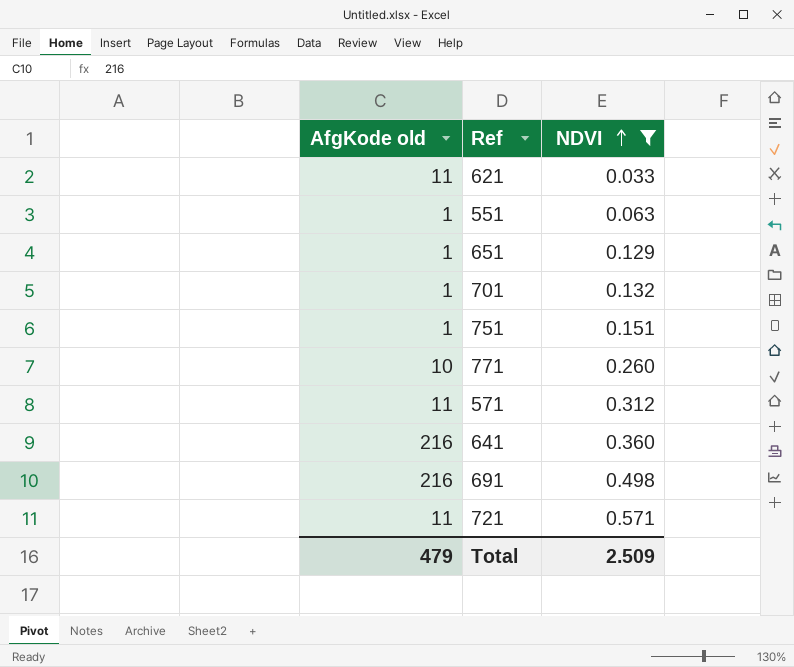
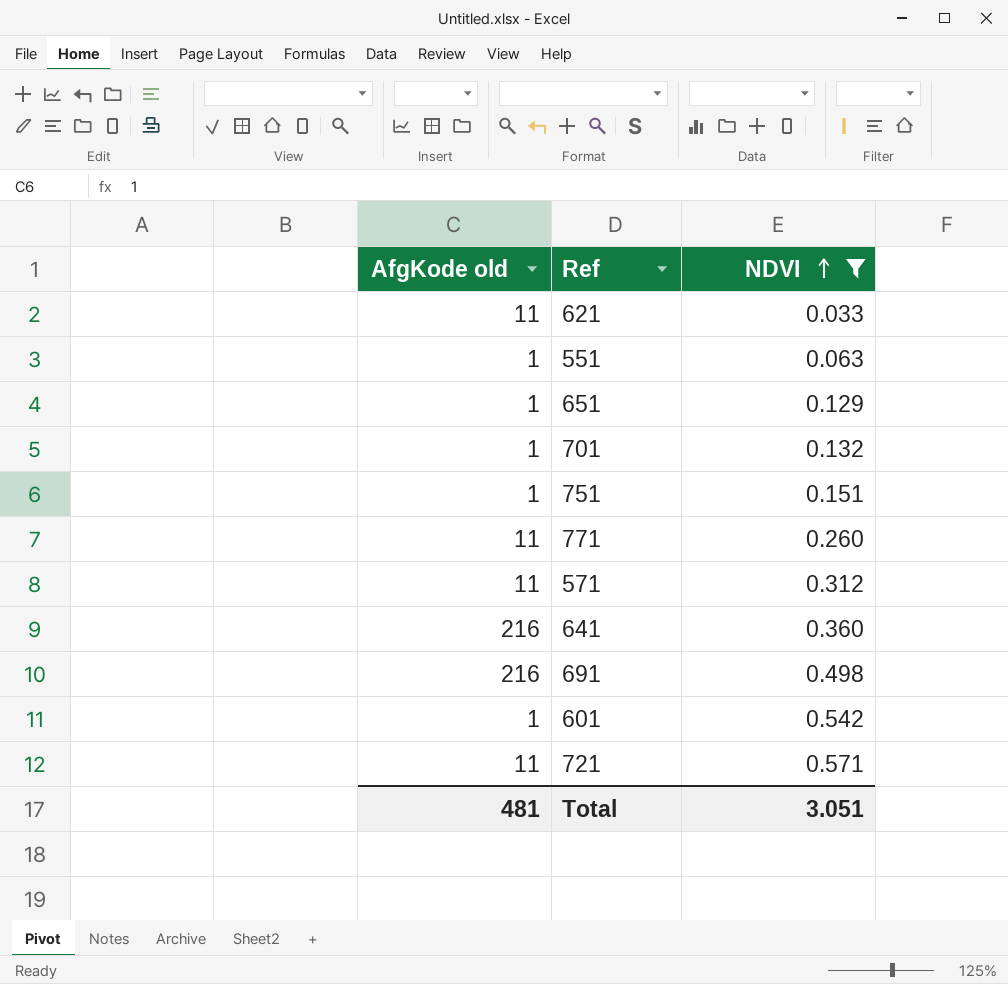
771 | AfgKode old: 10 -> 11
row 601: none -> 1 | 0.542
Total | AfgKode old: 479 -> 481
Total | NDVI: 2.509 -> 3.051

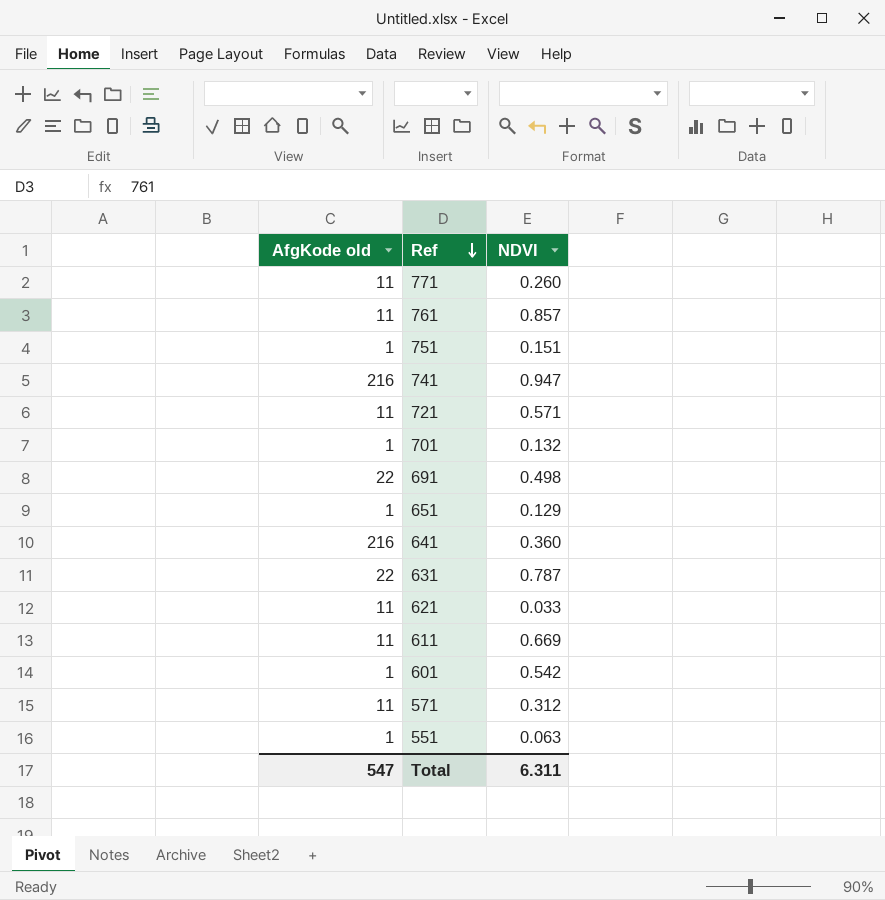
filter: NDVI <= 0.571 -> none
row order: NDVI ascending -> Ref descending
691 | AfgKode old: 216 -> 22
Total | AfgKode old: 481 -> 547
Total | NDVI: 3.051 -> 6.311

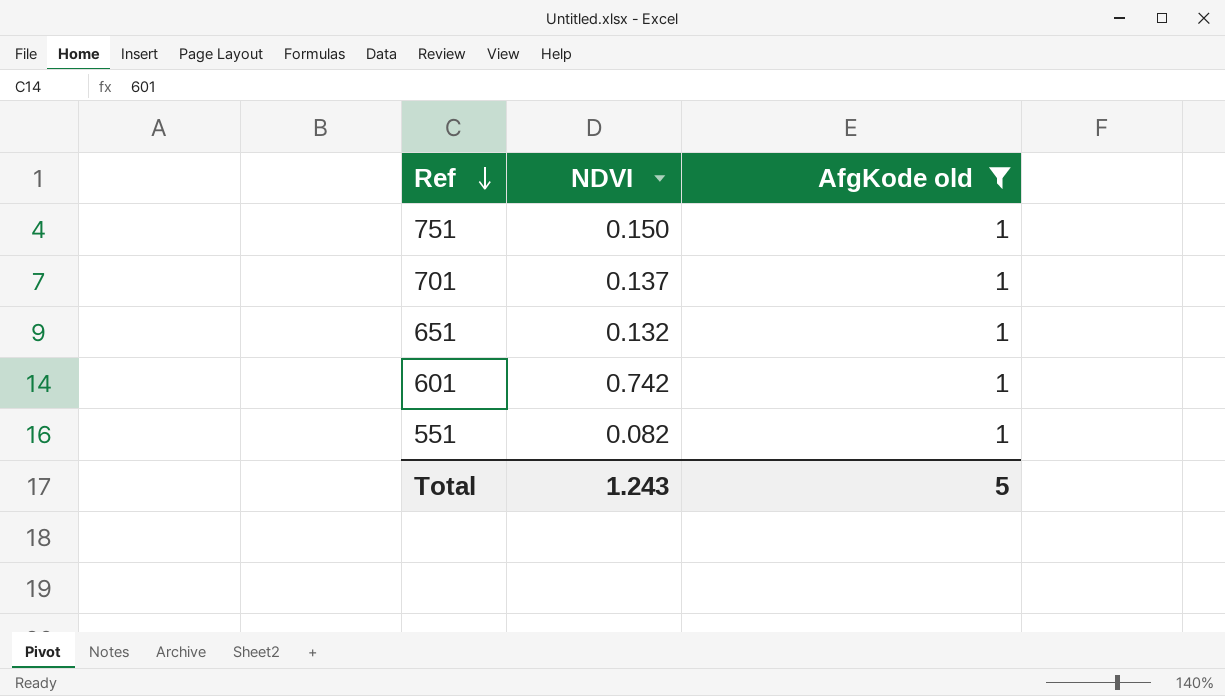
filter: none -> AfgKode old = 1
column AfgKode old | position: 1 -> 3
751 | NDVI: 0.151 -> 0.150
701 | NDVI: 0.132 -> 0.137
651 | NDVI: 0.129 -> 0.132
601 | NDVI: 0.542 -> 0.742
551 | NDVI: 0.063 -> 0.082
Total | NDVI: 6.311 -> 1.243
Total | AfgKode old: 547 -> 5

